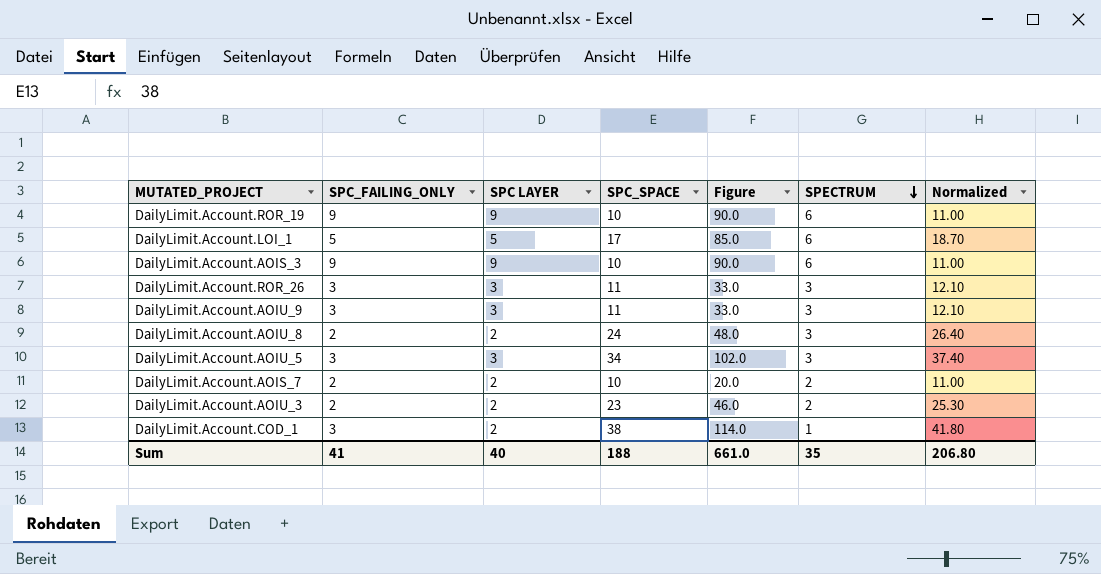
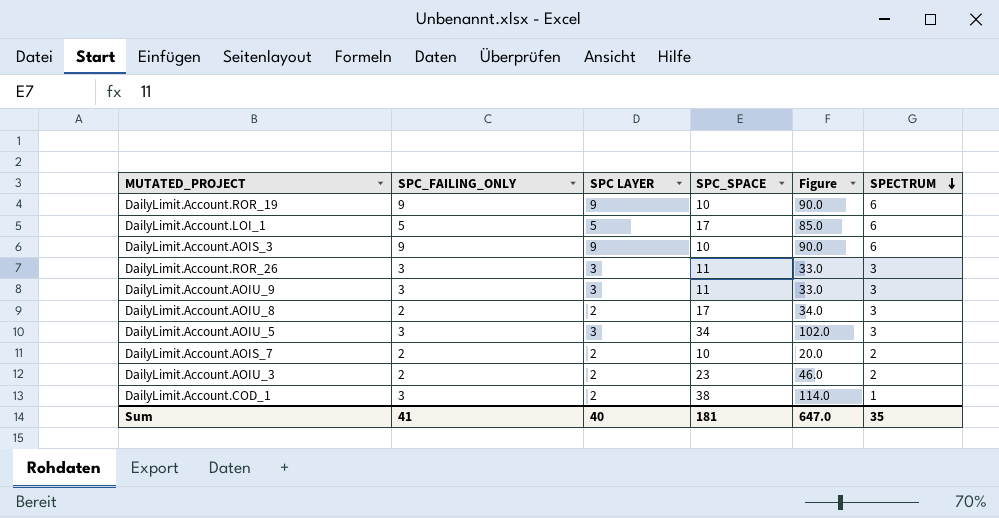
column Normalized | formula: [SPC_SPACE] * 1.1 -> none
DailyLimit.Account.AOIU_8 | SPC_SPACE: 24 -> 17
DailyLimit.Account.AOIU_8 | Figure: 48.0 -> 34.0
Sum | SPC_SPACE: 188 -> 181
Sum | Figure: 661.0 -> 647.0

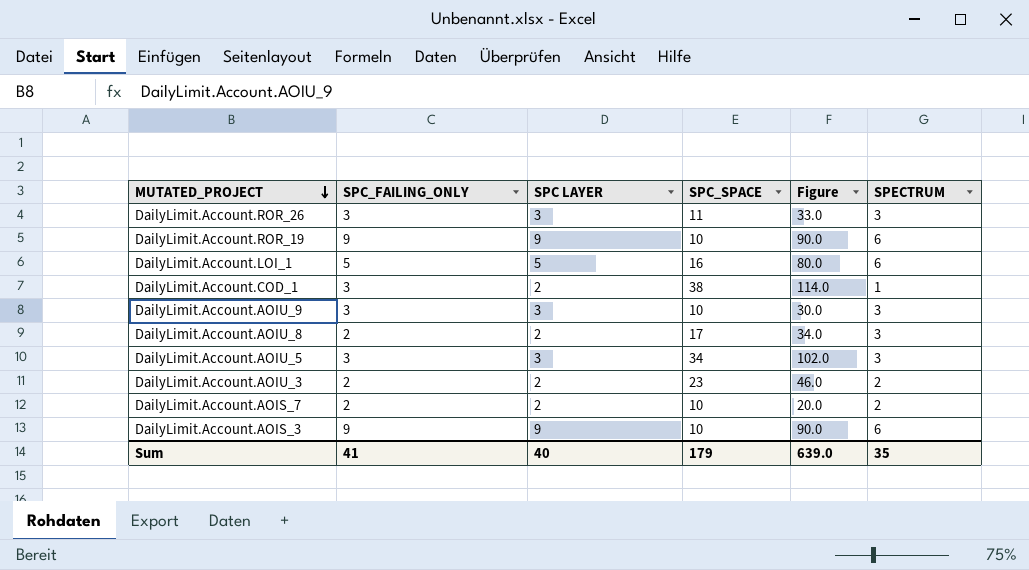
row order: SPECTRUM descending -> MUTATED_PROJECT descending
DailyLimit.Account.LOI_1 | SPC_SPACE: 17 -> 16
DailyLimit.Account.LOI_1 | Figure: 85.0 -> 80.0
DailyLimit.Account.AOIU_9 | SPC_SPACE: 11 -> 10
DailyLimit.Account.AOIU_9 | Figure: 33.0 -> 30.0
Sum | SPC_SPACE: 181 -> 179
Sum | Figure: 647.0 -> 639.0

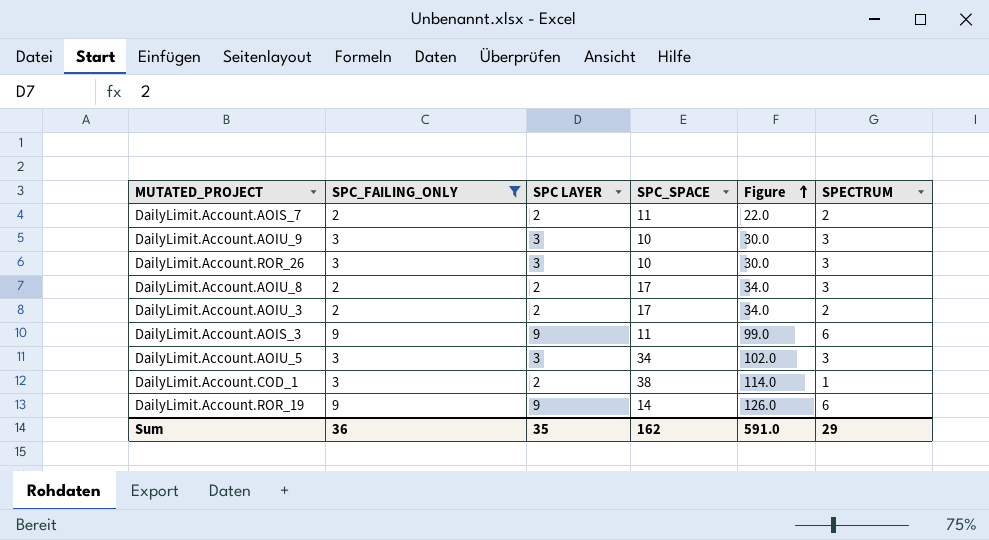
filter: none -> SPC_FAILING_ONLY != 5
row order: MUTATED_PROJECT descending -> Figure ascending
DailyLimit.Account.AOIS_7 | SPC_SPACE: 10 -> 11
DailyLimit.Account.AOIS_7 | Figure: 20.0 -> 22.0
DailyLimit.Account.ROR_26 | SPC_SPACE: 11 -> 10
DailyLimit.Account.ROR_26 | Figure: 33.0 -> 30.0
DailyLimit.Account.AOIU_3 | SPC_SPACE: 23 -> 17
DailyLimit.Account.AOIU_3 | Figure: 46.0 -> 34.0
DailyLimit.Account.AOIS_3 | SPC_SPACE: 10 -> 11
DailyLimit.Account.AOIS_3 | Figure: 90.0 -> 99.0
DailyLimit.Account.ROR_19 | SPC_SPACE: 10 -> 14
DailyLimit.Account.ROR_19 | Figure: 90.0 -> 126.0
Sum | SPC_FAILING_ONLY: 41 -> 36
Sum | SPC LAYER: 40 -> 35
Sum | SPC_SPACE: 179 -> 162
Sum | Figure: 639.0 -> 591.0
Sum | SPECTRUM: 35 -> 29

